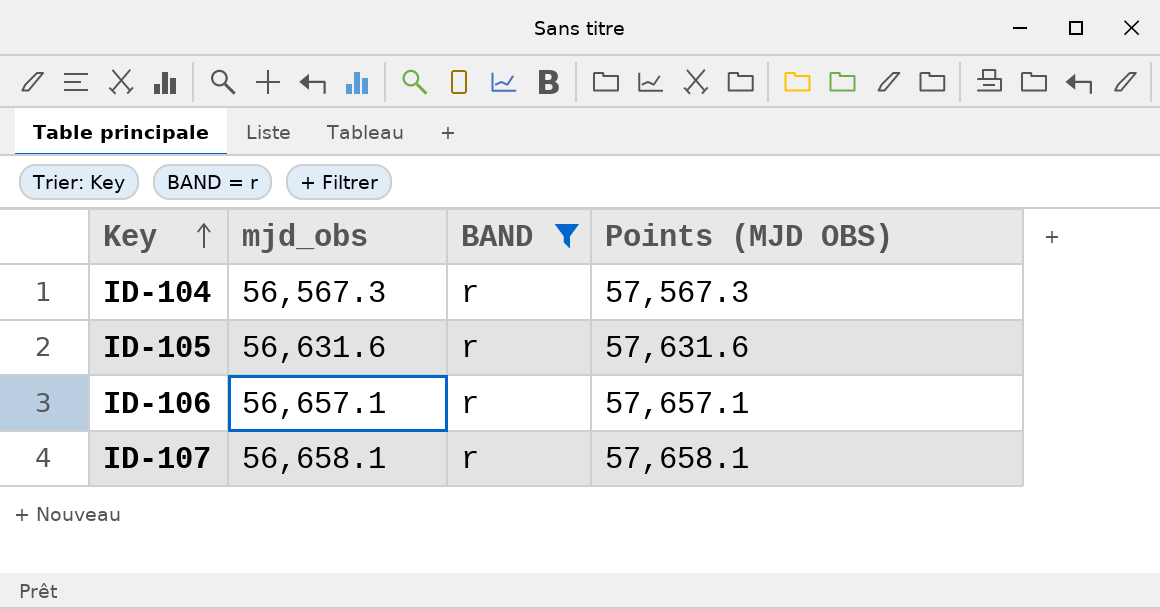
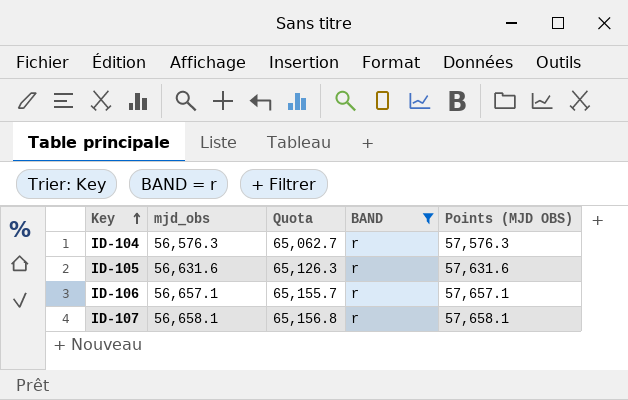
column Quota | formula: none -> [mjd_obs] * 1.15
ID-104 | mjd_obs: 56,567.3 -> 56,576.3
ID-104 | Points (MJD OBS): 57,567.3 -> 57,576.3

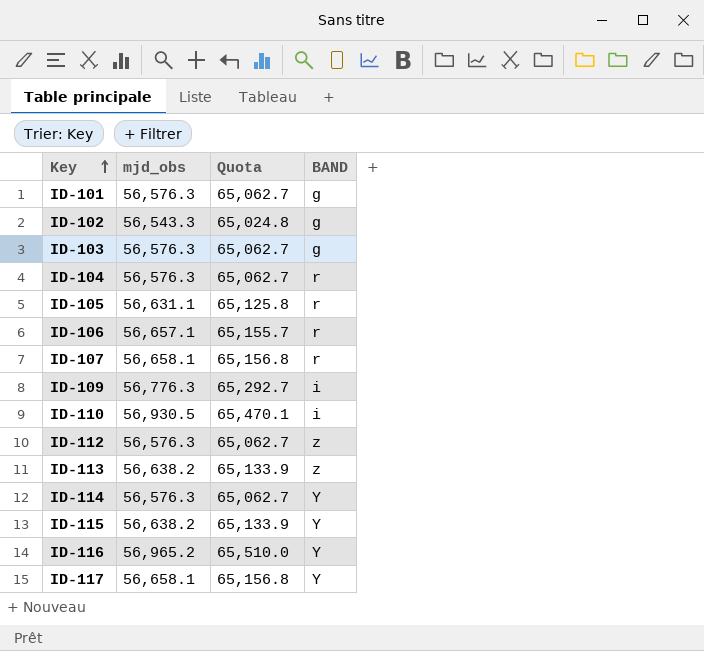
filter: BAND = r -> none
column Points (MJD OBS) | formula: [mjd_obs] + 1000 -> none
ID-105 | mjd_obs: 56,631.6 -> 56,631.1
ID-105 | Quota: 65,126.3 -> 65,125.8

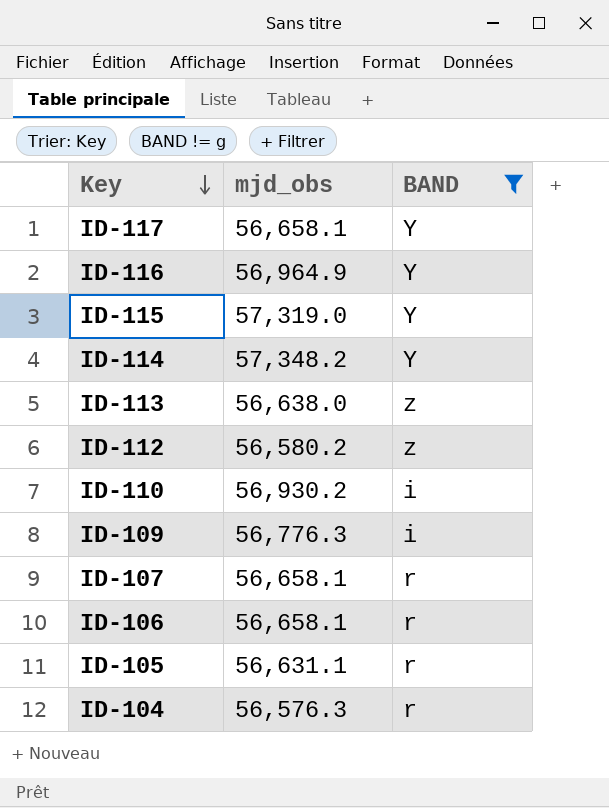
filter: none -> BAND != g
row order: Key ascending -> Key descending
column Quota | formula: [mjd_obs] * 1.15 -> none
ID-116 | mjd_obs: 56,965.2 -> 56,964.9
ID-115 | mjd_obs: 56,638.2 -> 57,319.0
ID-114 | mjd_obs: 56,576.3 -> 57,348.2
ID-113 | mjd_obs: 56,638.2 -> 56,638.0
ID-112 | mjd_obs: 56,576.3 -> 56,580.2
ID-110 | mjd_obs: 56,930.5 -> 56,930.2
ID-106 | mjd_obs: 56,657.1 -> 56,658.1

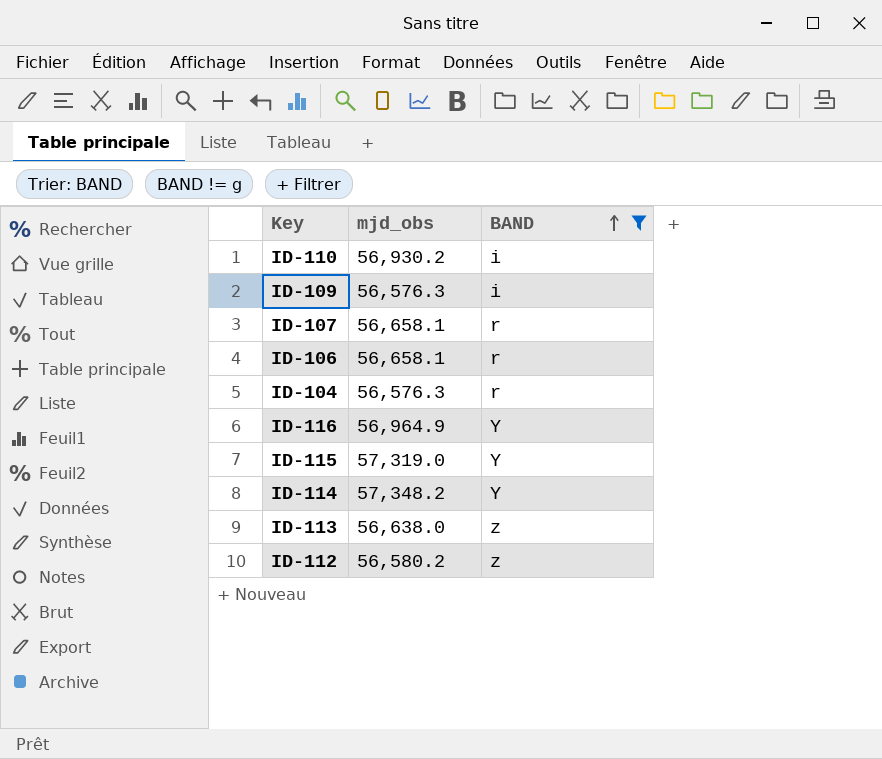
row order: Key descending -> BAND ascending
row ID-117: 56,658.1 | Y -> none
row ID-105: 56,631.1 | r -> none
ID-109 | mjd_obs: 56,776.3 -> 56,576.3

